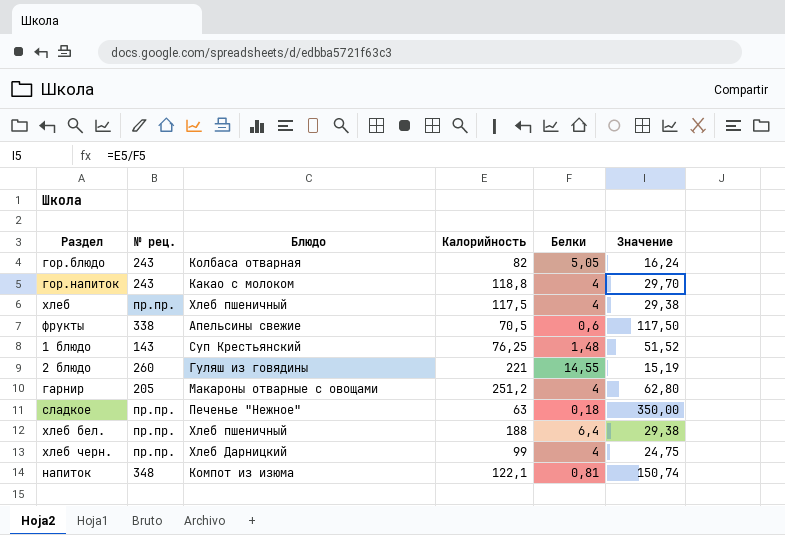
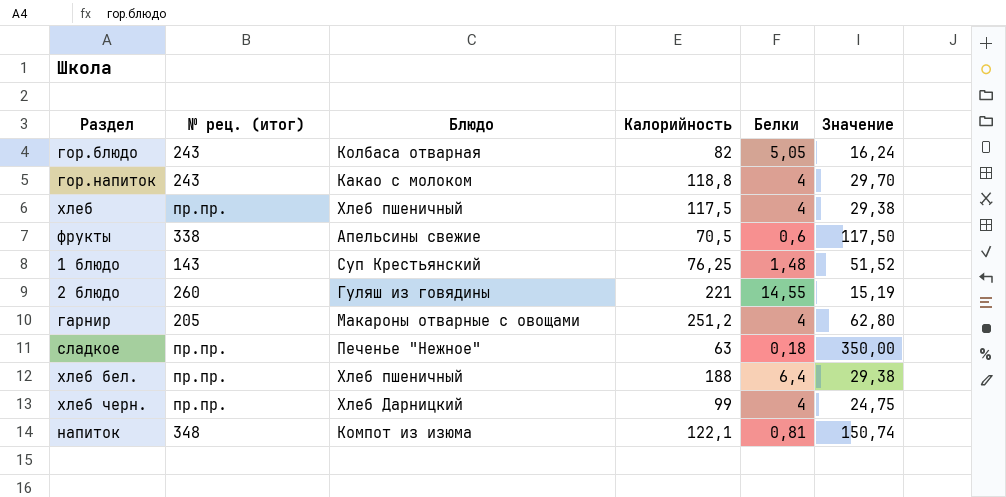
column name: № рец. -> № рец. (итог)

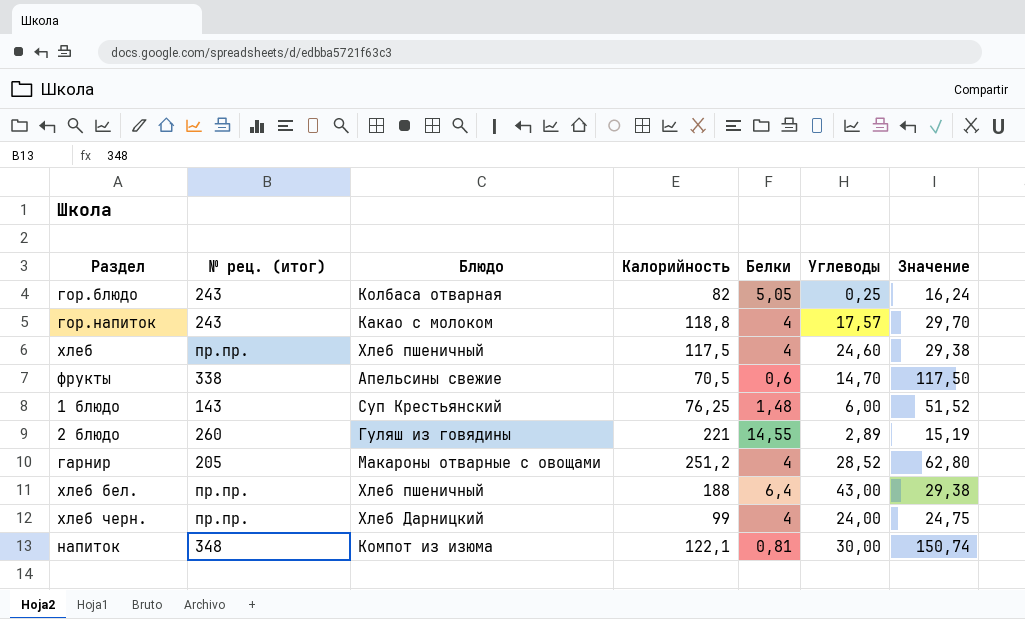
column Углеводы | position: none -> 6
row сладкое: пр.пр. | Печенье "Нежное" | 63 | 0,18 | 350,00 -> none

